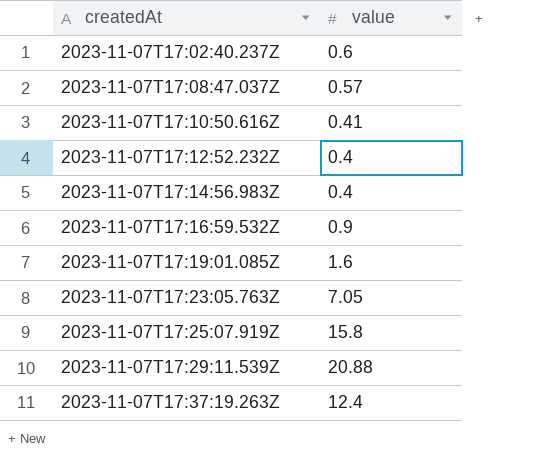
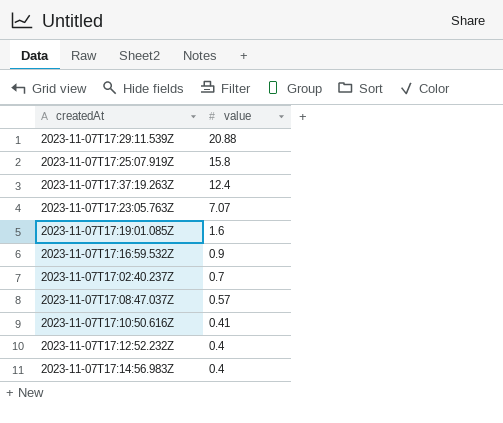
row order: createdAt ascending -> value descending
2023-11-07T17:23:05.763Z | value: 7.05 -> 7.07
2023-11-07T17:02:40.237Z | value: 0.6 -> 0.7

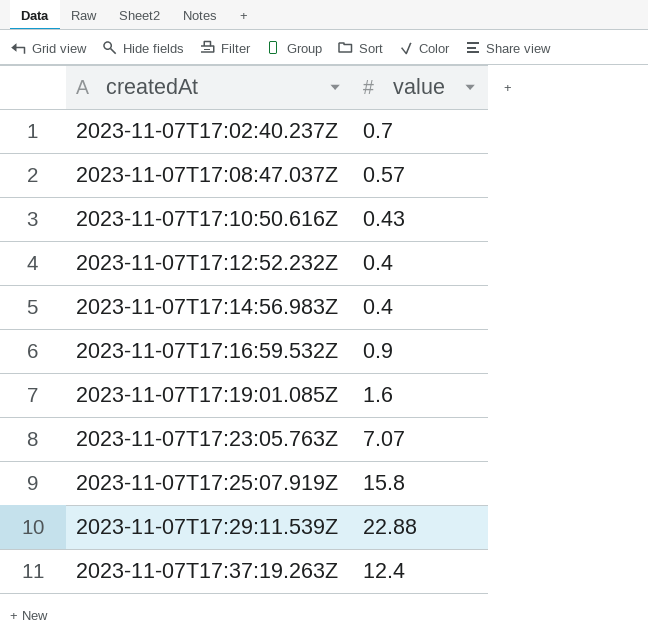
row order: value descending -> createdAt ascending
2023-11-07T17:10:50.616Z | value: 0.41 -> 0.43
2023-11-07T17:29:11.539Z | value: 20.88 -> 22.88

